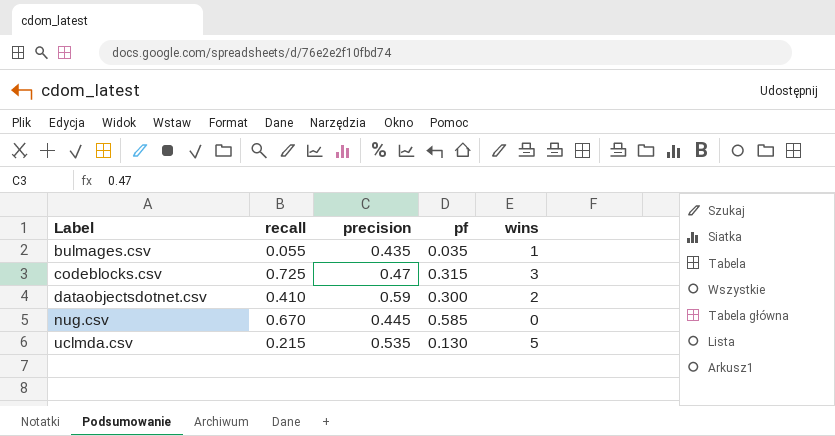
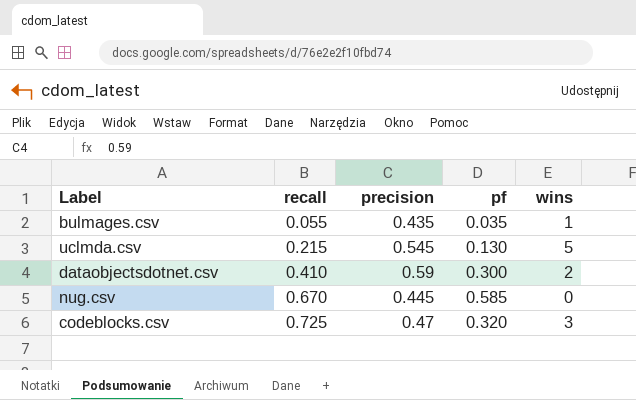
row order: Label ascending -> recall ascending
uclmda.csv | precision: 0.535 -> 0.545
codeblocks.csv | pf: 0.315 -> 0.320

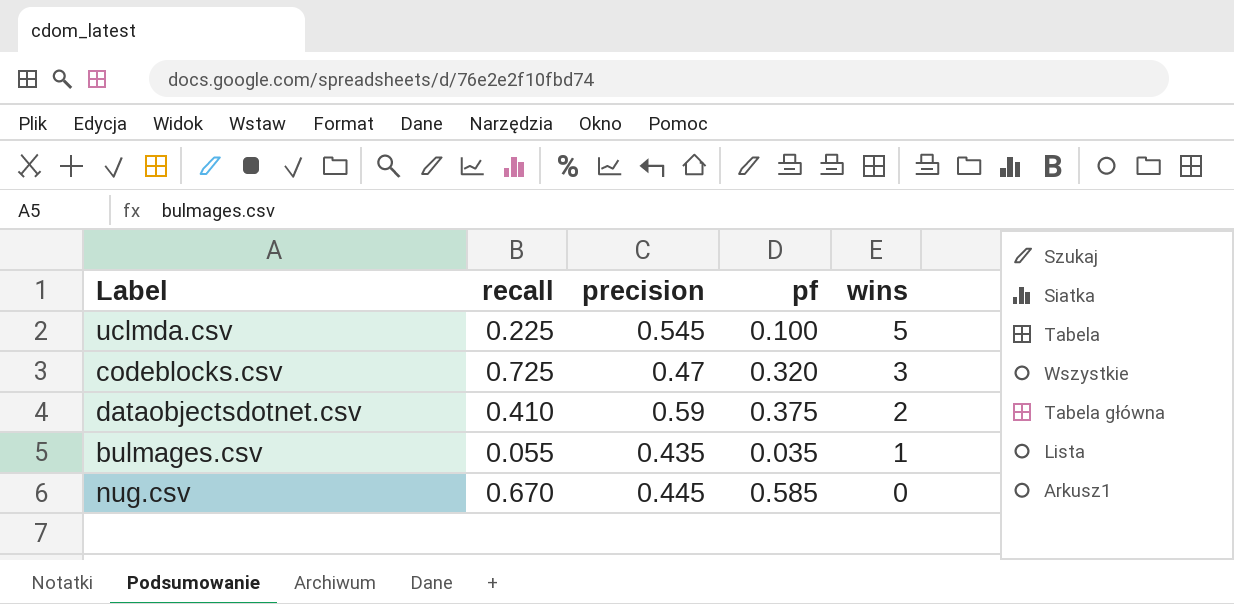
row order: recall ascending -> wins descending
uclmda.csv | recall: 0.215 -> 0.225
uclmda.csv | pf: 0.130 -> 0.100
dataobjectsdotnet.csv | pf: 0.300 -> 0.375

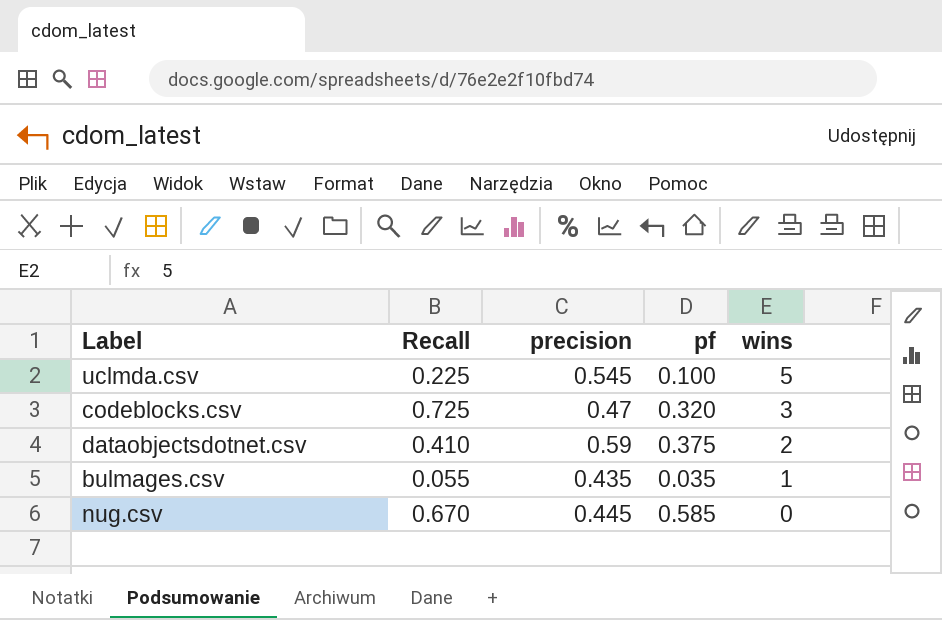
column name: recall -> Recall

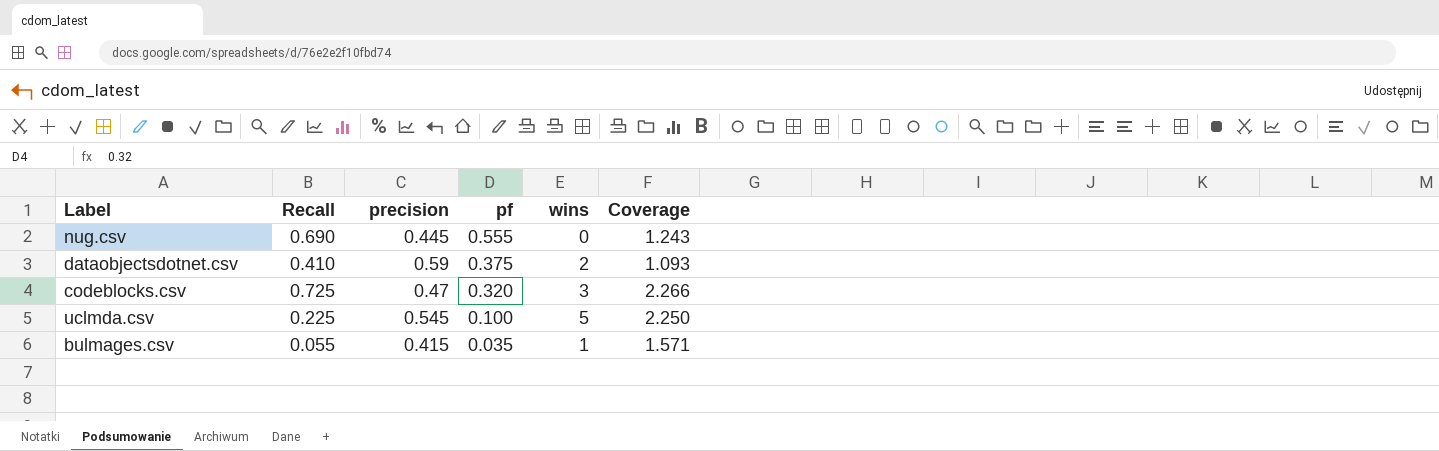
row order: wins descending -> pf descending
column Coverage | formula: none -> [Recall] / [pf]
nug.csv | Recall: 0.670 -> 0.690
nug.csv | pf: 0.585 -> 0.555
bulmages.csv | precision: 0.435 -> 0.415

